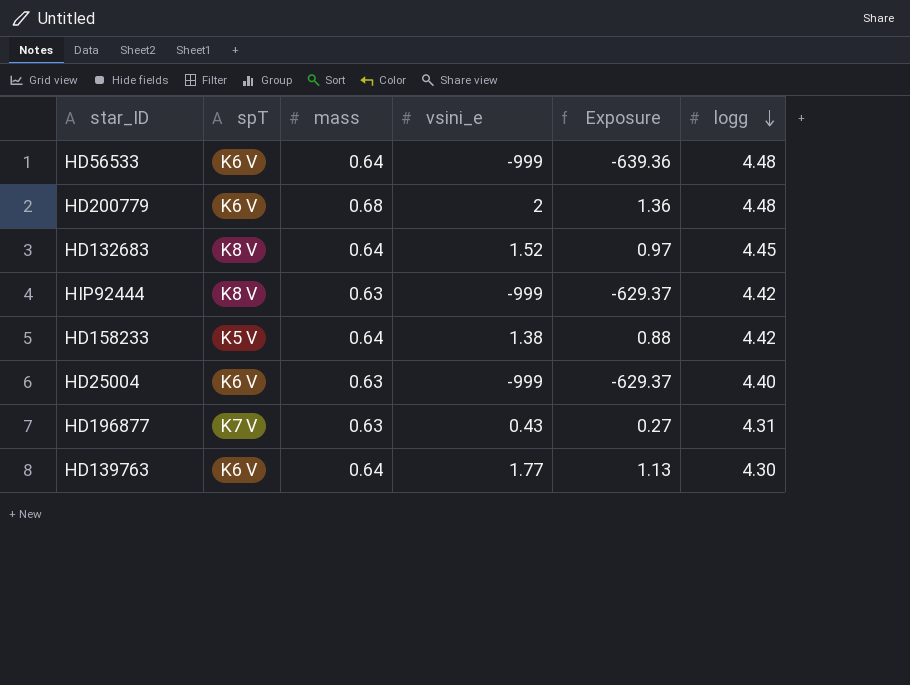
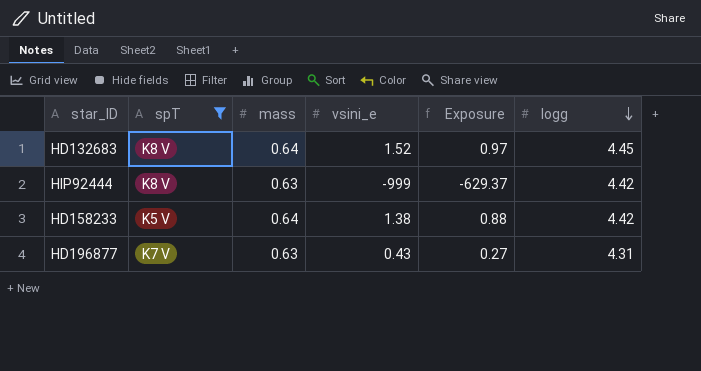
filter: none -> spT != K6 V

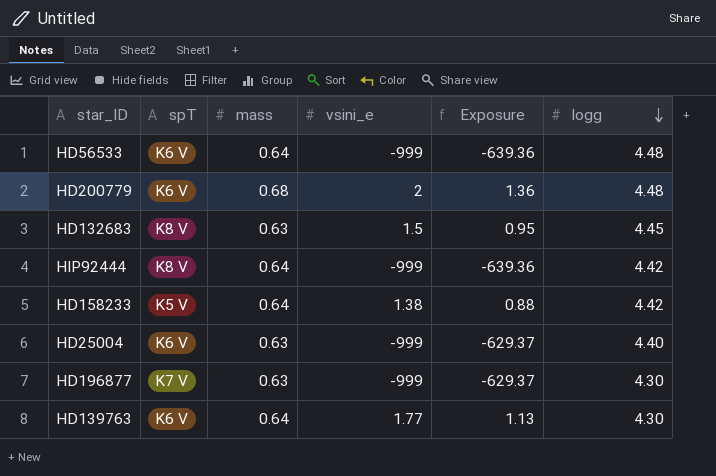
filter: spT != K6 V -> none
HD132683 | mass: 0.64 -> 0.63
HD132683 | vsini_e: 1.52 -> 1.5
HD132683 | Exposure: 0.97 -> 0.95
HIP92444 | mass: 0.63 -> 0.64
HIP92444 | Exposure: -629.37 -> -639.36
HD196877 | vsini_e: 0.43 -> -999
HD196877 | Exposure: 0.27 -> -629.37
HD196877 | logg: 4.31 -> 4.30

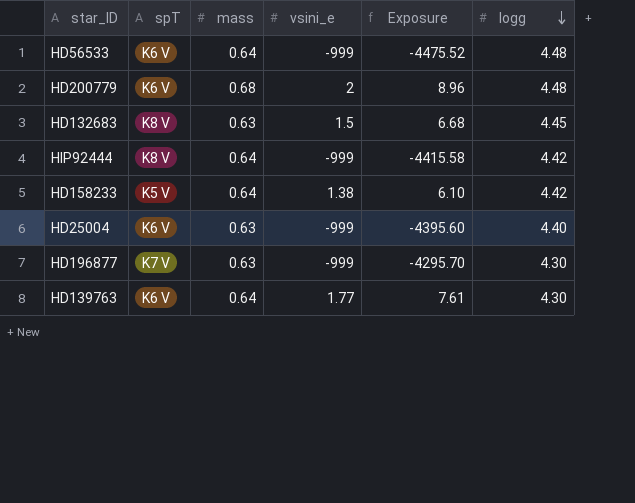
column Exposure | formula: [mass] * [vsini_e] -> [vsini_e] * [logg]

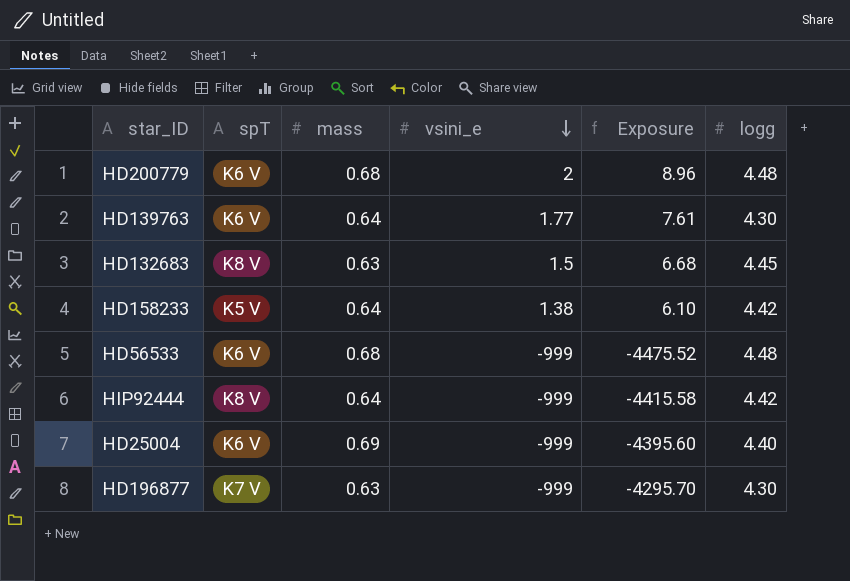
row order: logg descending -> vsini_e descending
HD56533 | mass: 0.64 -> 0.68
HD25004 | mass: 0.63 -> 0.69

